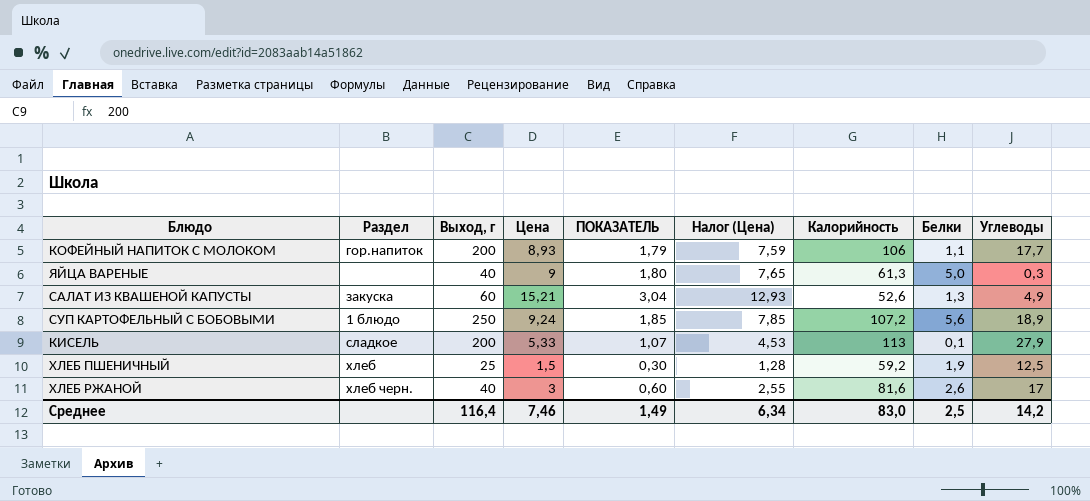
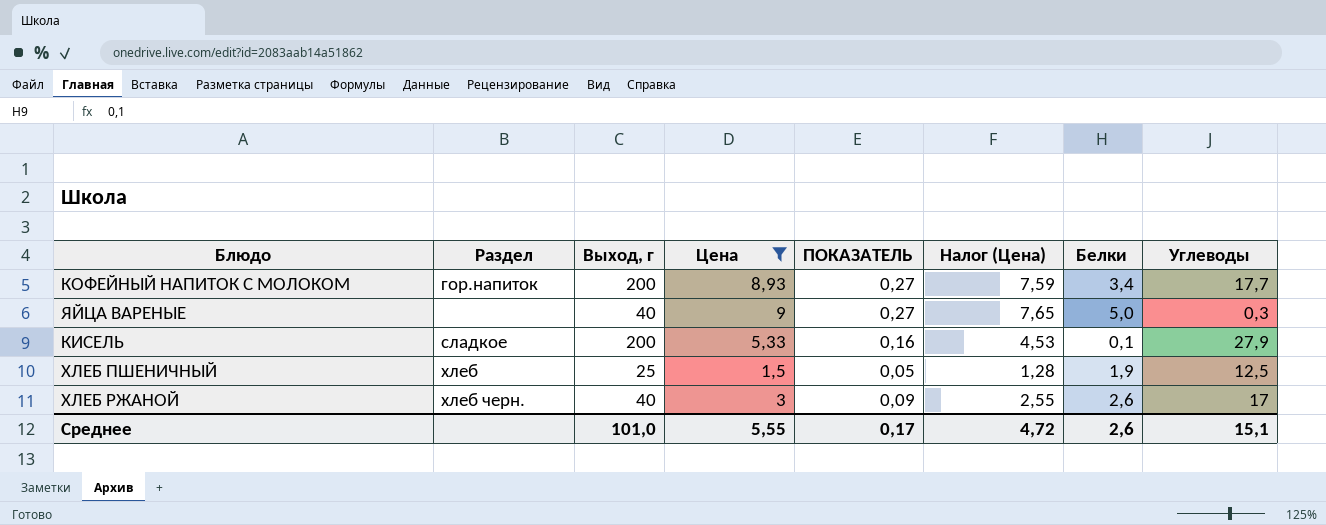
filter: none -> Цена <= 9
column Калорийность | position: 7 -> none
column ПОКАЗАТЕЛЬ | formula: [Цена] * 0,2 -> [Цена] * 0,03
КОФЕЙНЫЙ НАПИТОК С МОЛОКОМ | Белки: 1,1 -> 3,4
Среднее | Выход, г: 116,4 -> 101,0
Среднее | Цена: 7,46 -> 5,55
Среднее | ПОКАЗАТЕЛЬ: 1,49 -> 0,17
Среднее | Налог (Цена): 6,34 -> 4,72
Среднее | Белки: 2,5 -> 2,6
Среднее | Углеводы: 14,2 -> 15,1

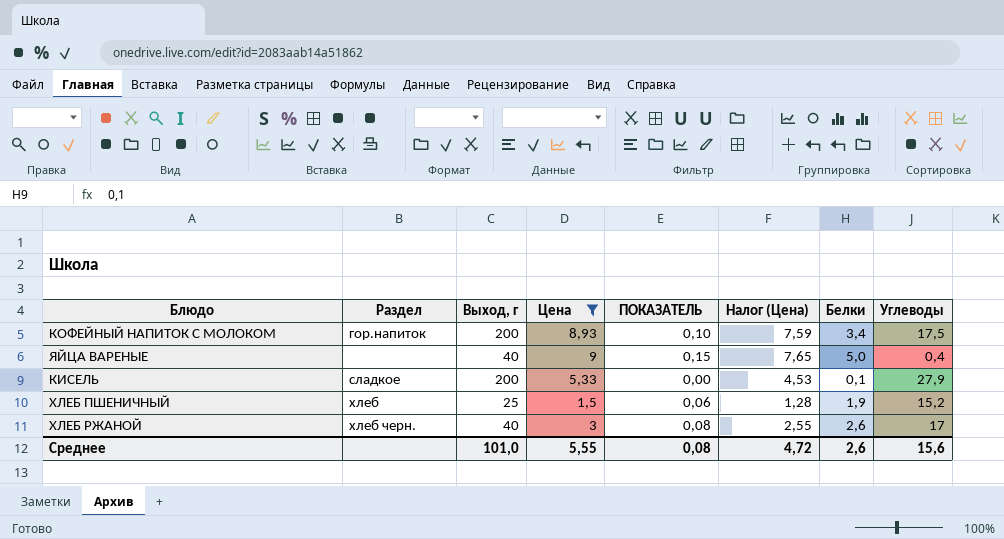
column ПОКАЗАТЕЛЬ | formula: [Цена] * 0,03 -> [Белки] * 0,03
КОФЕЙНЫЙ НАПИТОК С МОЛОКОМ | Углеводы: 17,7 -> 17,5
ЯЙЦА ВАРЕНЫЕ | Углеводы: 0,3 -> 0,4
ХЛЕБ ПШЕНИЧНЫЙ | Углеводы: 12,5 -> 15,2
Среднее | ПОКАЗАТЕЛЬ: 0,17 -> 0,08
Среднее | Углеводы: 15,1 -> 15,6

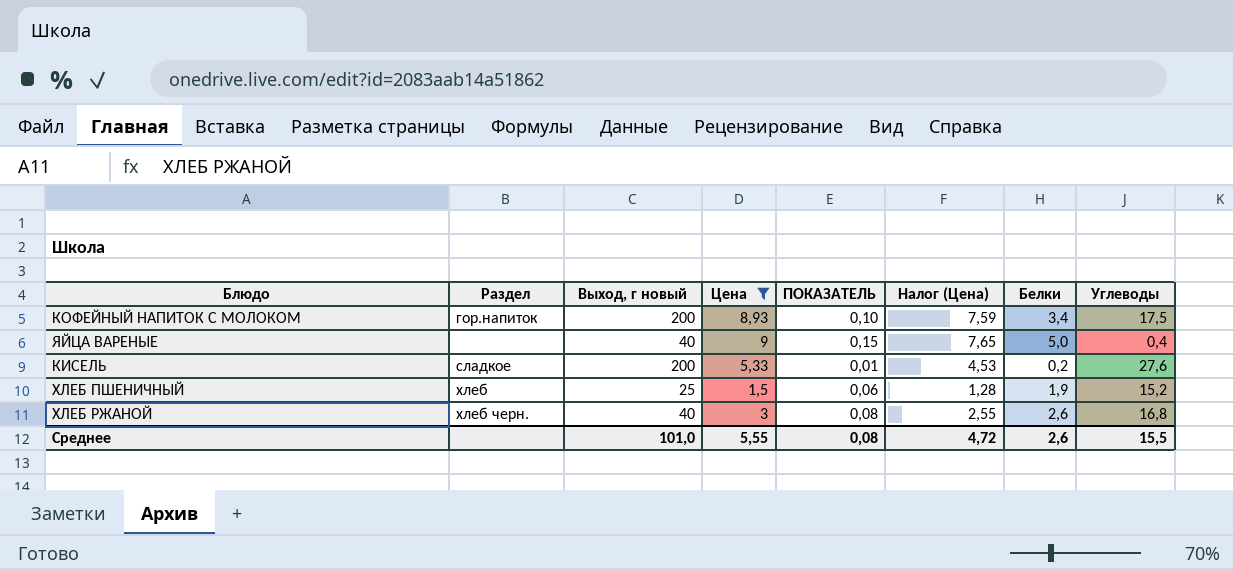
column name: Выход, г -> Выход, г новый
КИСЕЛЬ | ПОКАЗАТЕЛЬ: 0,00 -> 0,01
КИСЕЛЬ | Белки: 0,1 -> 0,2
КИСЕЛЬ | Углеводы: 27,9 -> 27,6
ХЛЕБ РЖАНОЙ | Углеводы: 17 -> 16,8
Среднее | Углеводы: 15,6 -> 15,5

